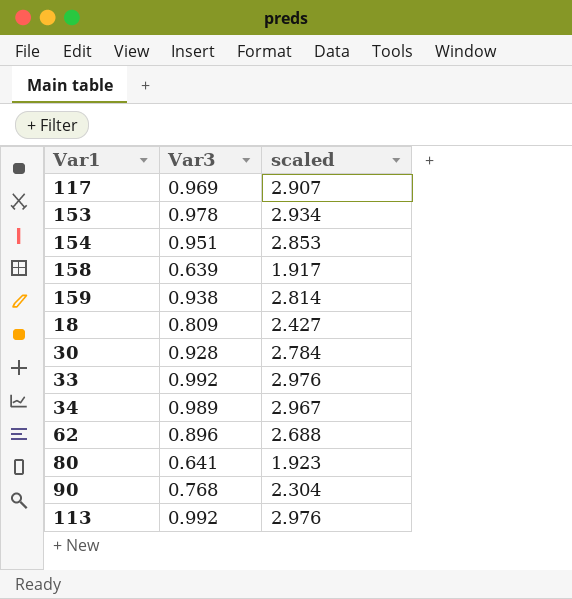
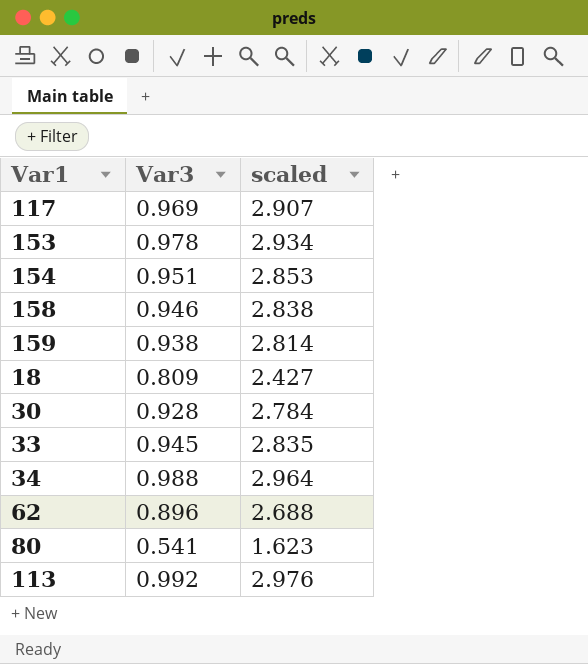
row 90: 0.768 | 2.304 -> none
158 | Var3: 0.639 -> 0.946
158 | scaled: 1.917 -> 2.838
33 | Var3: 0.992 -> 0.945
33 | scaled: 2.976 -> 2.835
34 | Var3: 0.989 -> 0.988
34 | scaled: 2.967 -> 2.964
80 | Var3: 0.641 -> 0.541
80 | scaled: 1.923 -> 1.623

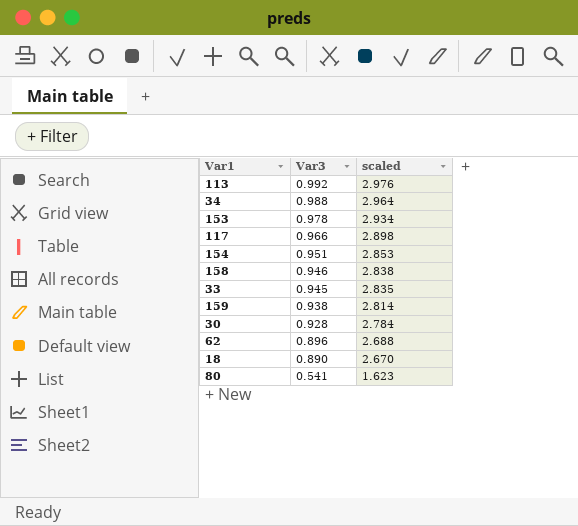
row order: none -> Var3 descending
117 | Var3: 0.969 -> 0.966
117 | scaled: 2.907 -> 2.898
18 | Var3: 0.809 -> 0.890
18 | scaled: 2.427 -> 2.670

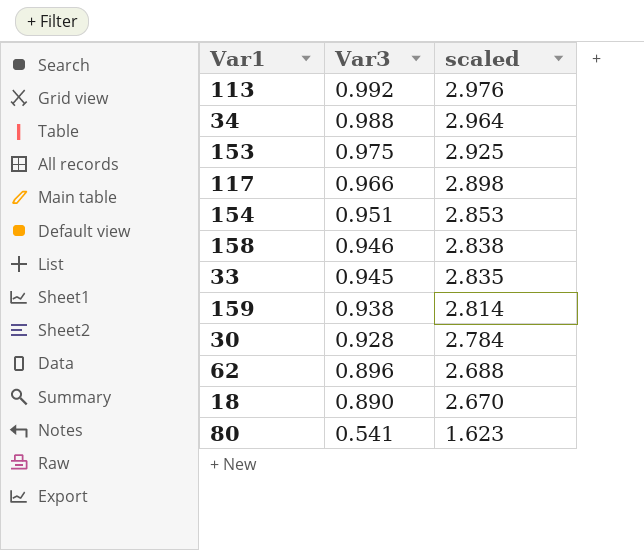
153 | Var3: 0.978 -> 0.975
153 | scaled: 2.934 -> 2.925

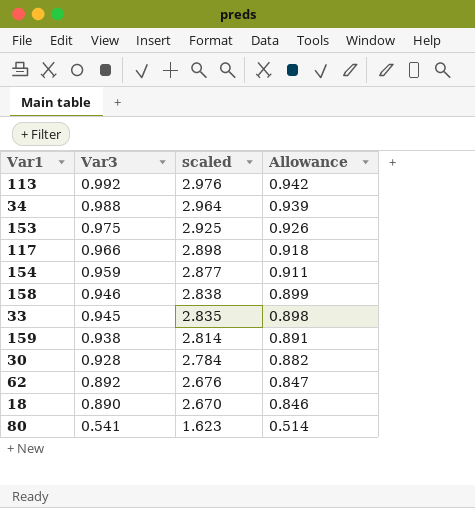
column Allowance | formula: none -> [Var3] * 0.95
154 | Var3: 0.951 -> 0.959
154 | scaled: 2.853 -> 2.877
62 | Var3: 0.896 -> 0.892
62 | scaled: 2.688 -> 2.676

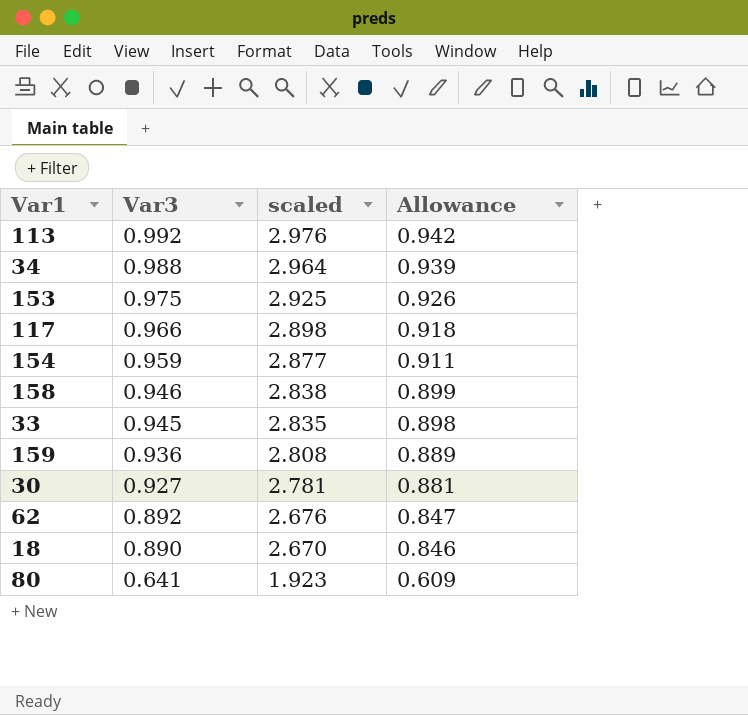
159 | Var3: 0.938 -> 0.936
159 | scaled: 2.814 -> 2.808
159 | Allowance: 0.891 -> 0.889
30 | Var3: 0.928 -> 0.927
30 | scaled: 2.784 -> 2.781
30 | Allowance: 0.882 -> 0.881
80 | Var3: 0.541 -> 0.641
80 | scaled: 1.623 -> 1.923
80 | Allowance: 0.514 -> 0.609

